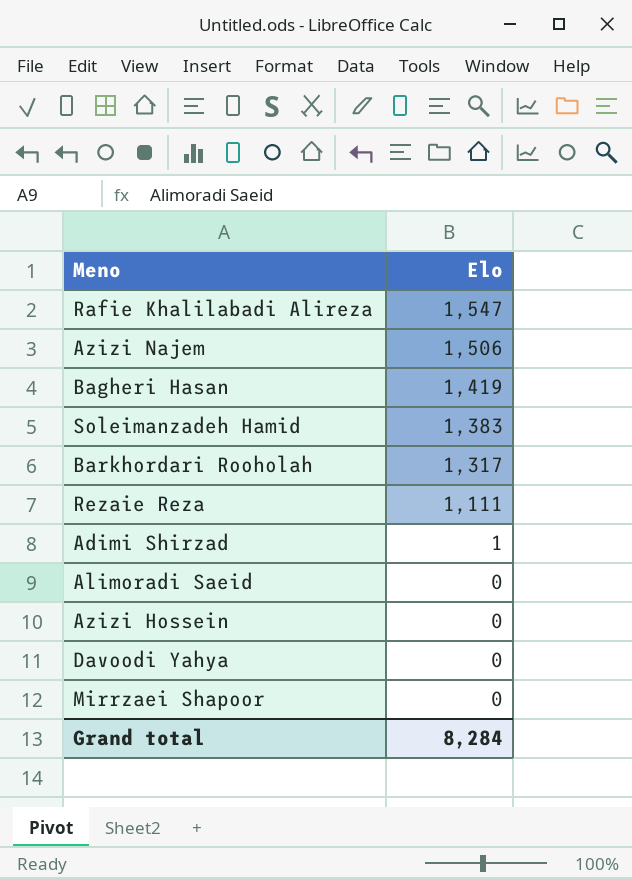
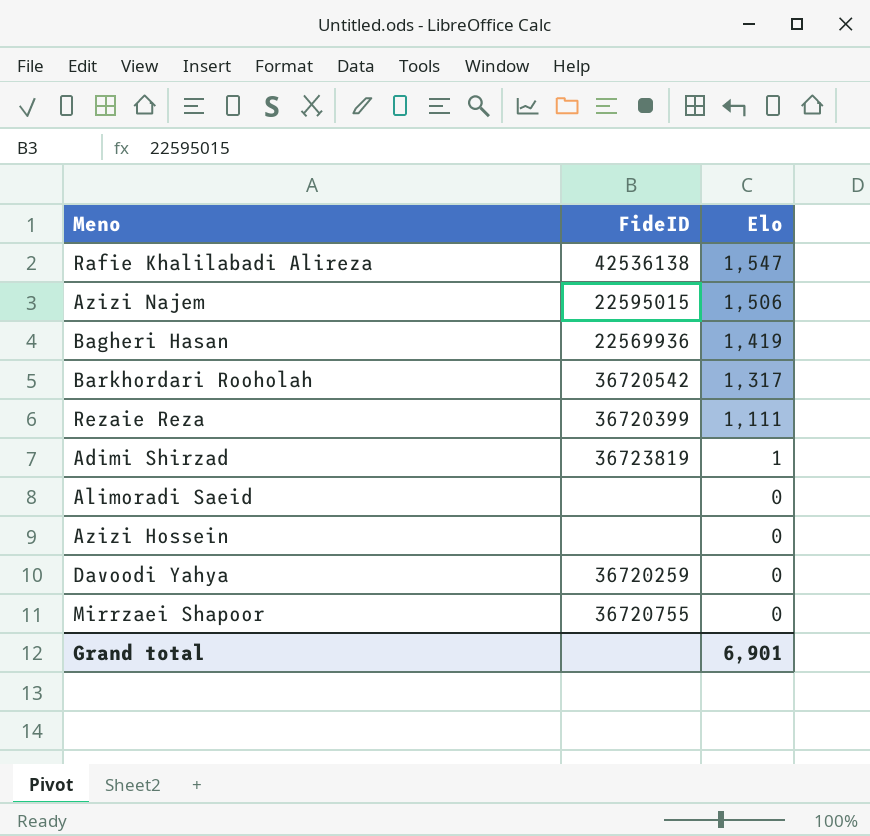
column FideID | position: none -> 2
row Soleimanzadeh Hamid: 1,383 -> none
Grand total | Elo: 8,284 -> 6,901

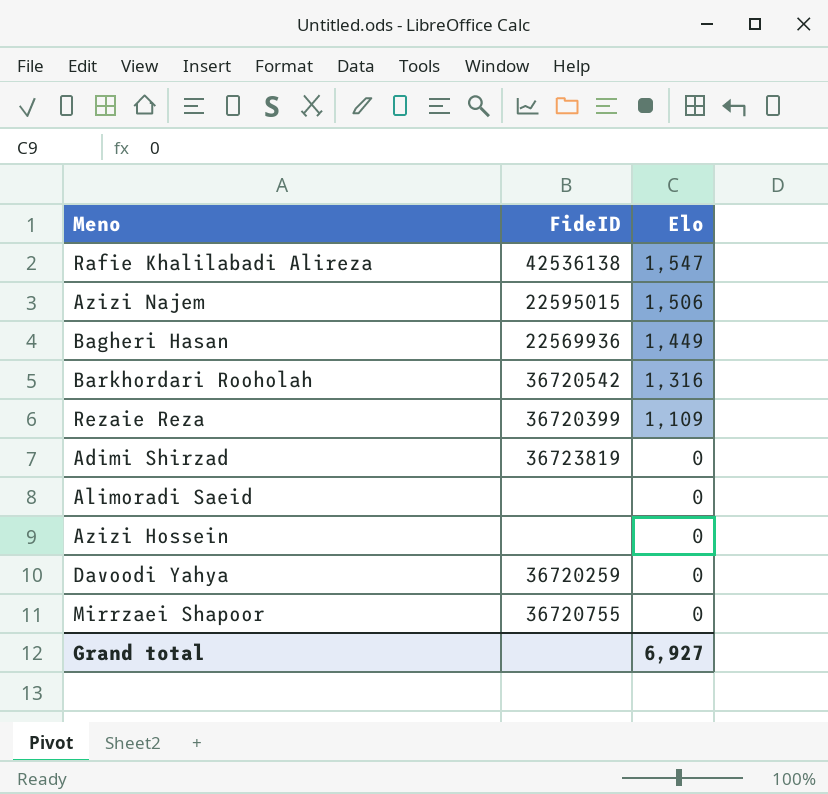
Bagheri Hasan | Elo: 1,419 -> 1,449
Barkhordari Rooholah | Elo: 1,317 -> 1,316
Rezaie Reza | Elo: 1,111 -> 1,109
Adimi Shirzad | Elo: 1 -> 0
Grand total | Elo: 6,901 -> 6,927

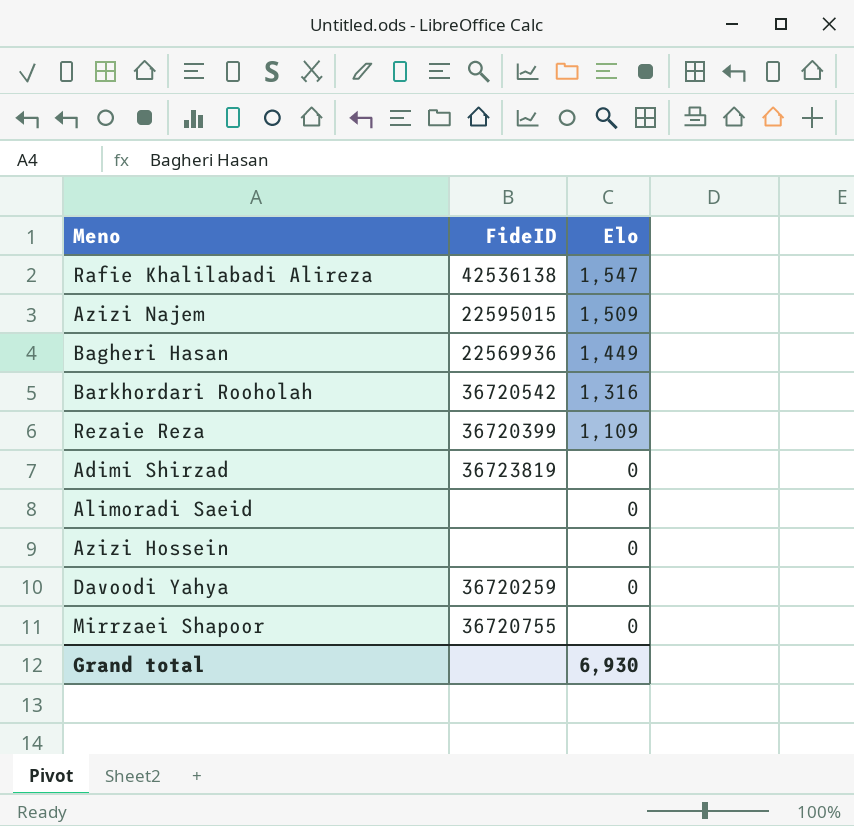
Azizi Najem | Elo: 1,506 -> 1,509
Grand total | Elo: 6,927 -> 6,930

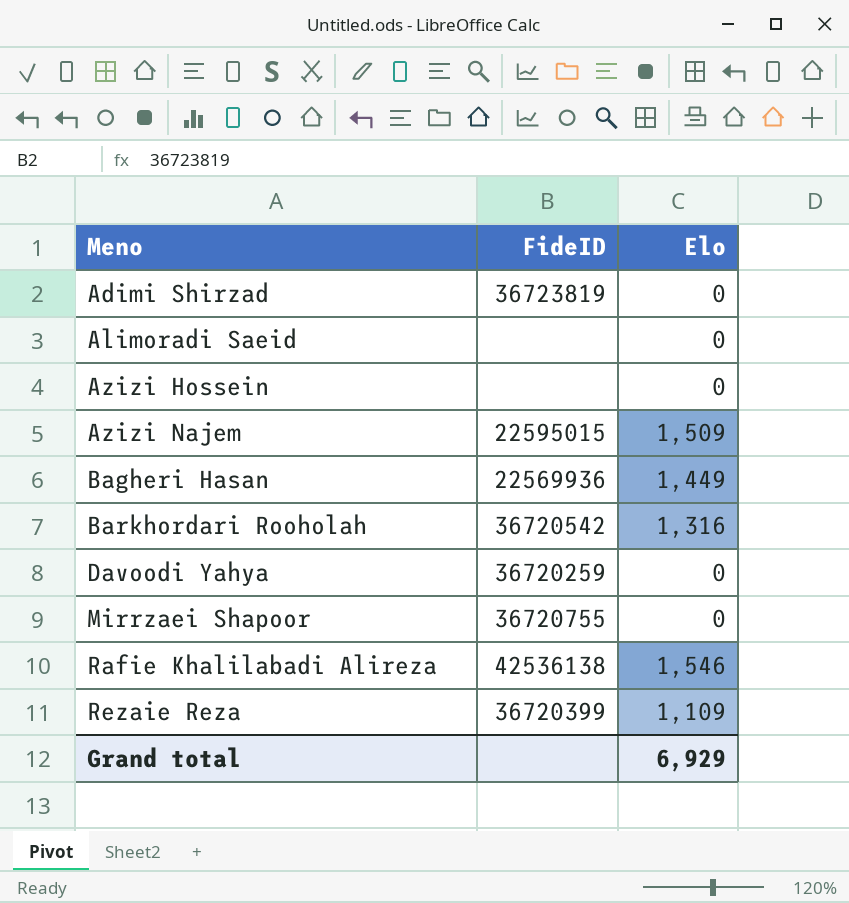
row order: Elo descending -> Meno ascending
Rafie Khalilabadi Alireza | Elo: 1,547 -> 1,546
Grand total | Elo: 6,930 -> 6,929

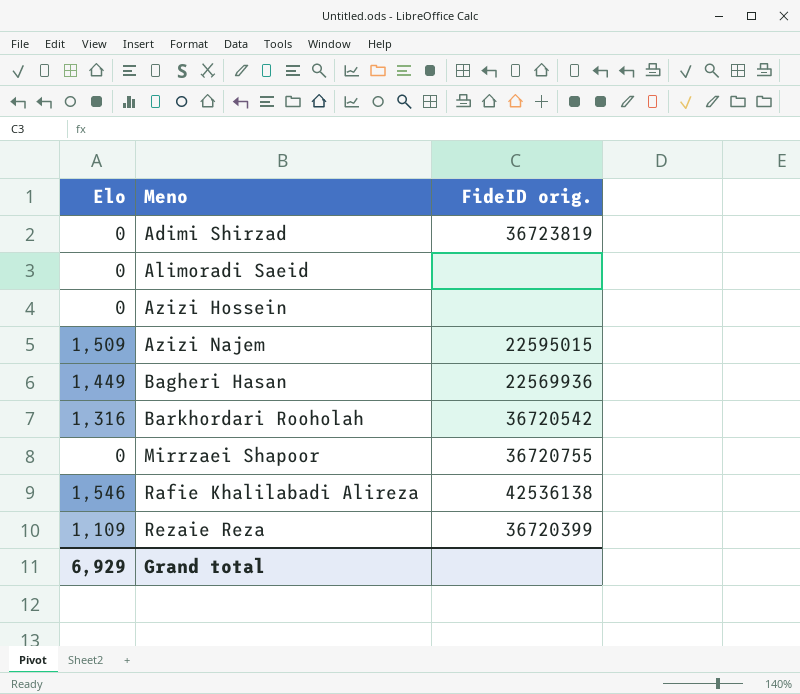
column Elo | position: 3 -> 1
column name: FideID -> FideID orig.
row Davoodi Yahya: 36720259 | 0 -> none

